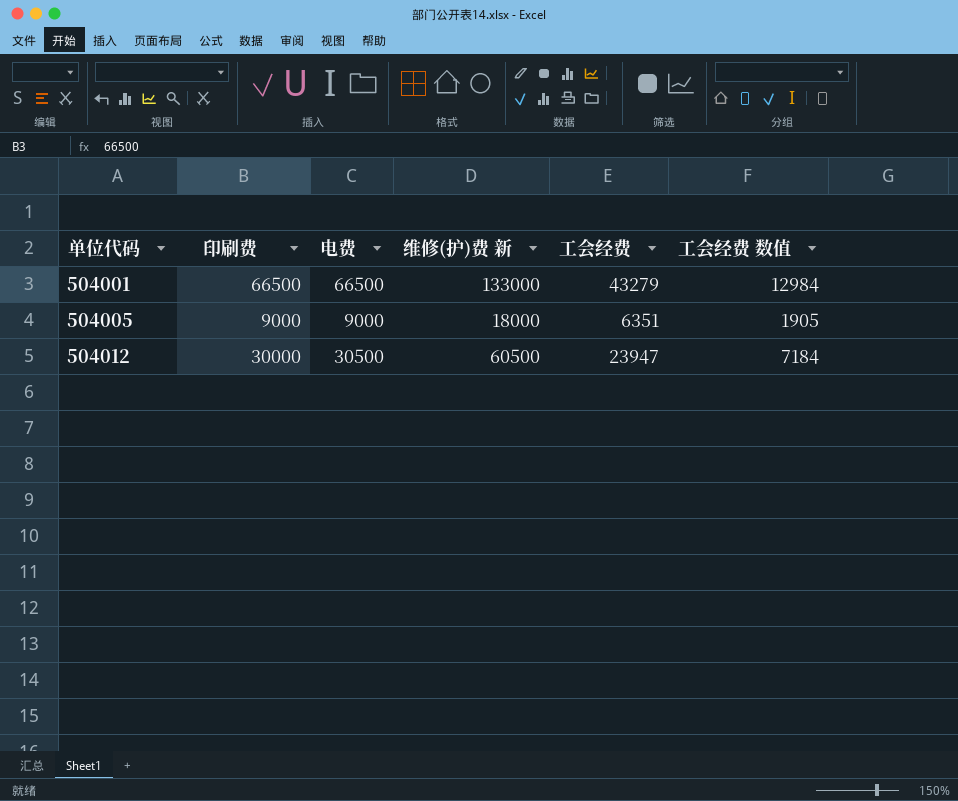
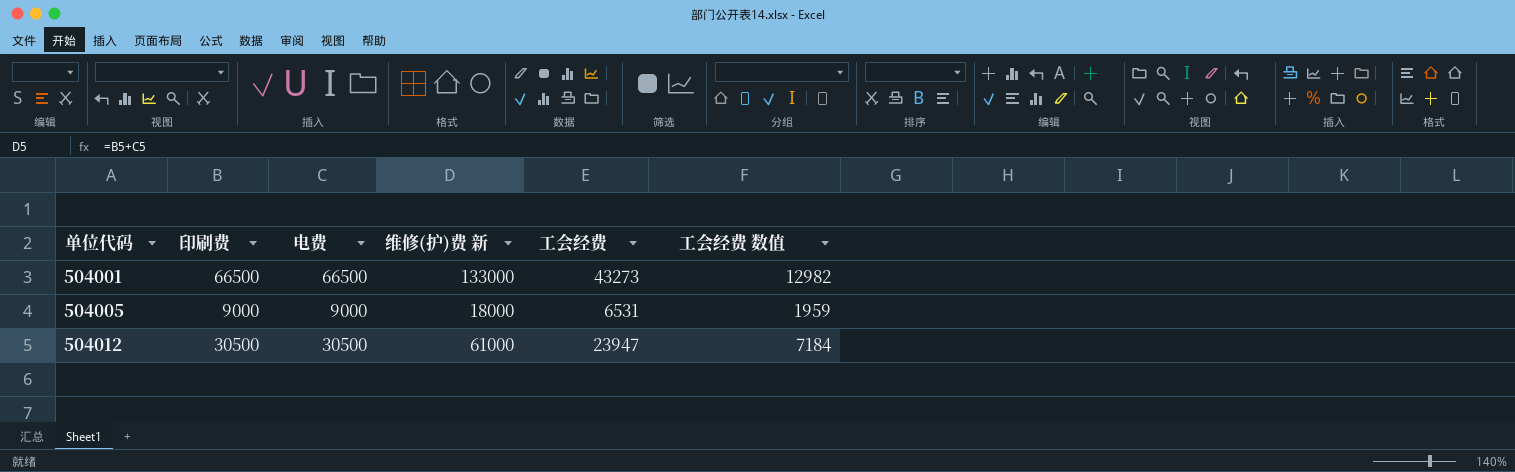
504001 | 工会经费: 43279 -> 43273
504001 | 工会经费 数值: 12984 -> 12982
504005 | 工会经费: 6351 -> 6531
504005 | 工会经费 数值: 1905 -> 1959
504012 | 印刷费: 30000 -> 30500
504012 | 维修(护)费 新: 60500 -> 61000

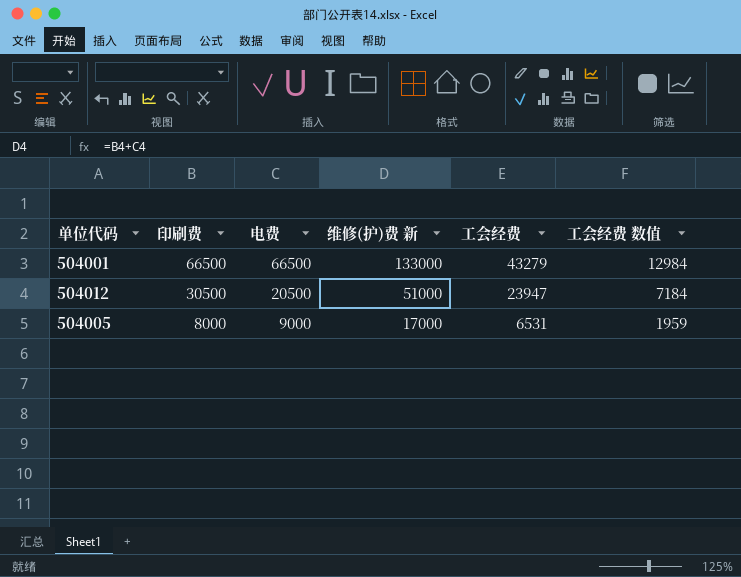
row order: 单位代码 ascending -> 印刷费 descending
504001 | 工会经费: 43273 -> 43279
504001 | 工会经费 数值: 12982 -> 12984
504012 | 电费: 30500 -> 20500
504012 | 维修(护)费 新: 61000 -> 51000
504005 | 印刷费: 9000 -> 8000
504005 | 维修(护)费 新: 18000 -> 17000

